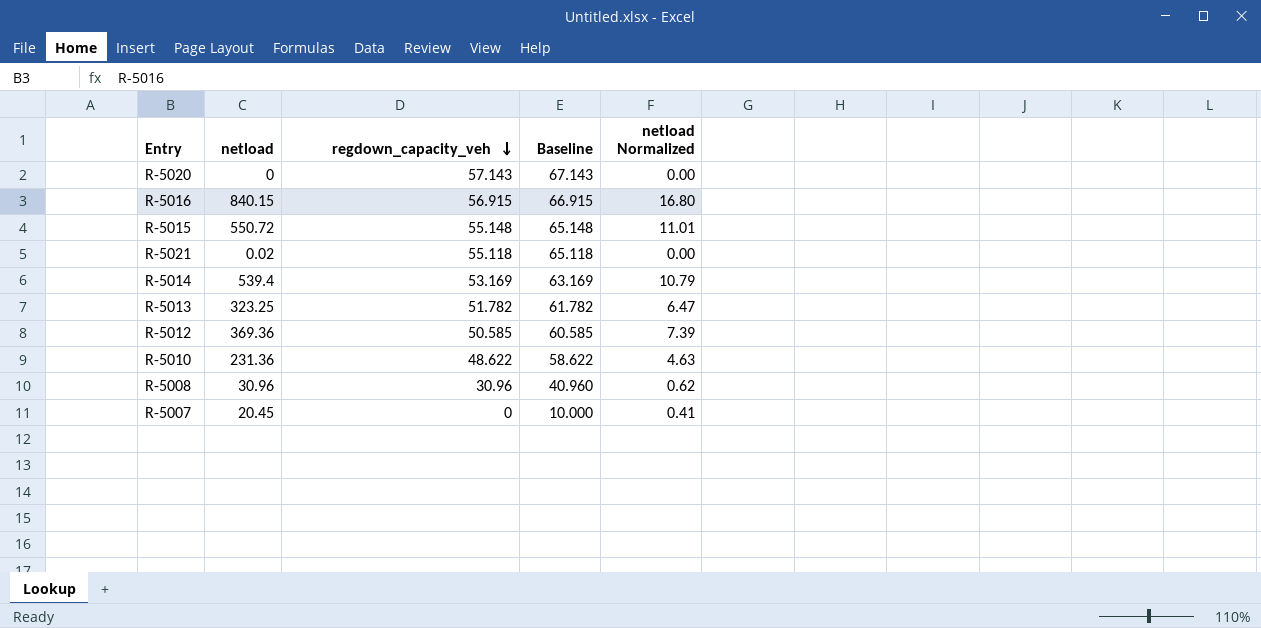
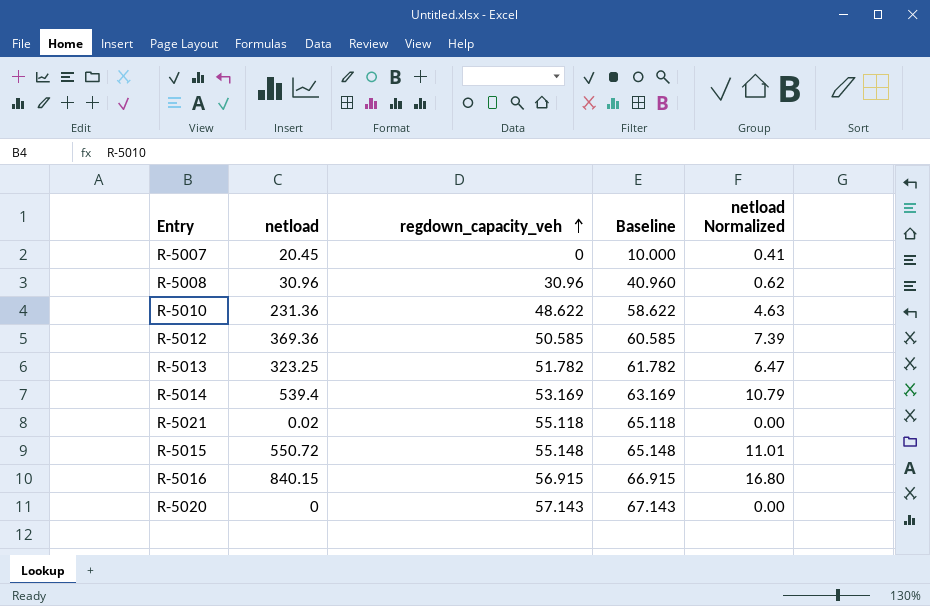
row order: regdown_capacity_veh descending -> regdown_capacity_veh ascending

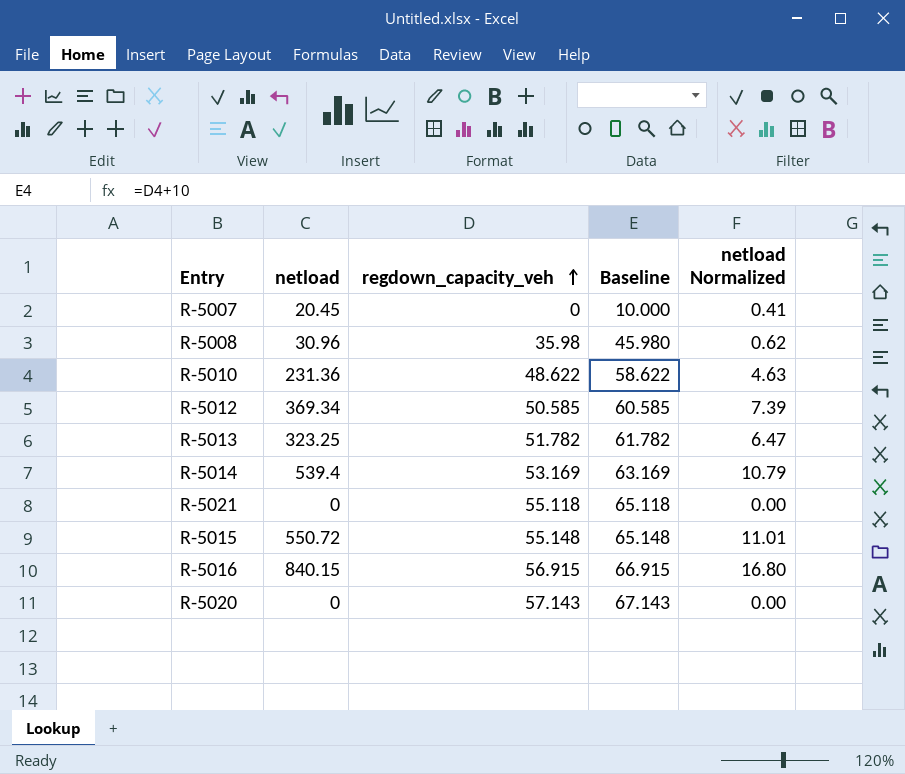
R-5008 | regdown_capacity_veh: 30.96 -> 35.98
R-5008 | Baseline: 40.960 -> 45.980
R-5012 | netload: 369.36 -> 369.34
R-5021 | netload: 0.02 -> 0

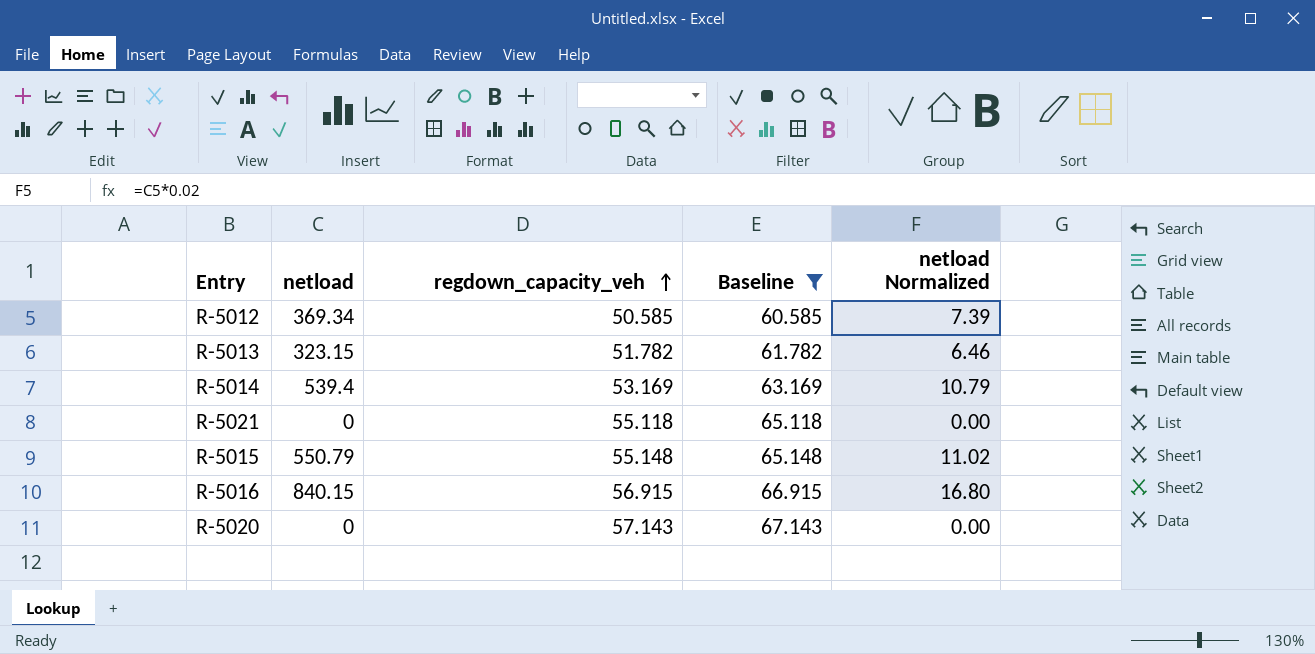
filter: none -> Baseline >= 60.585
R-5013 | netload: 323.25 -> 323.15
R-5013 | netload Normalized: 6.47 -> 6.46
R-5015 | netload: 550.72 -> 550.79
R-5015 | netload Normalized: 11.01 -> 11.02

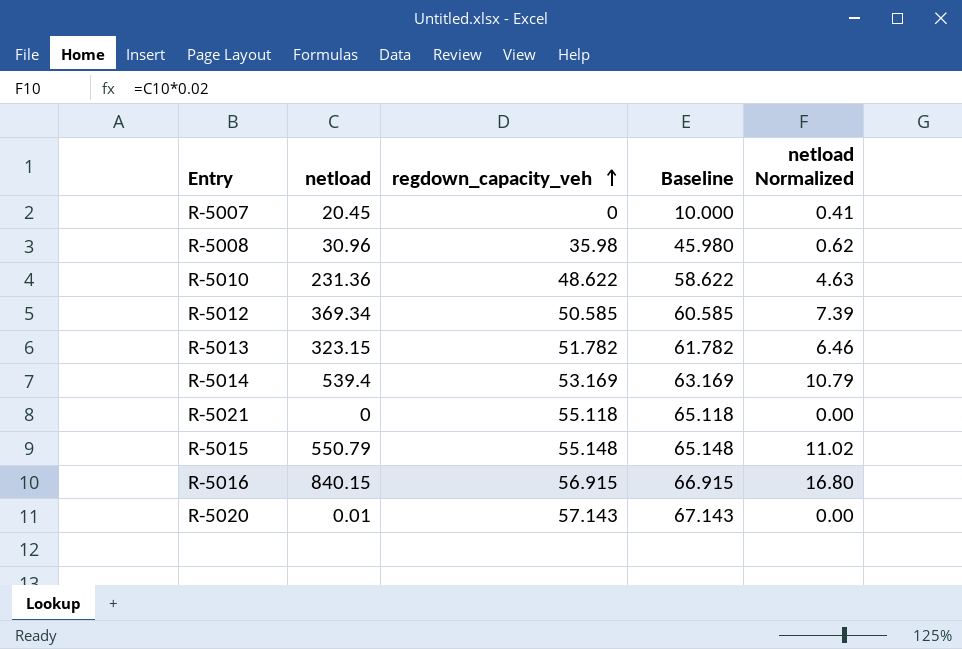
filter: Baseline >= 60.585 -> none
R-5020 | netload: 0 -> 0.01

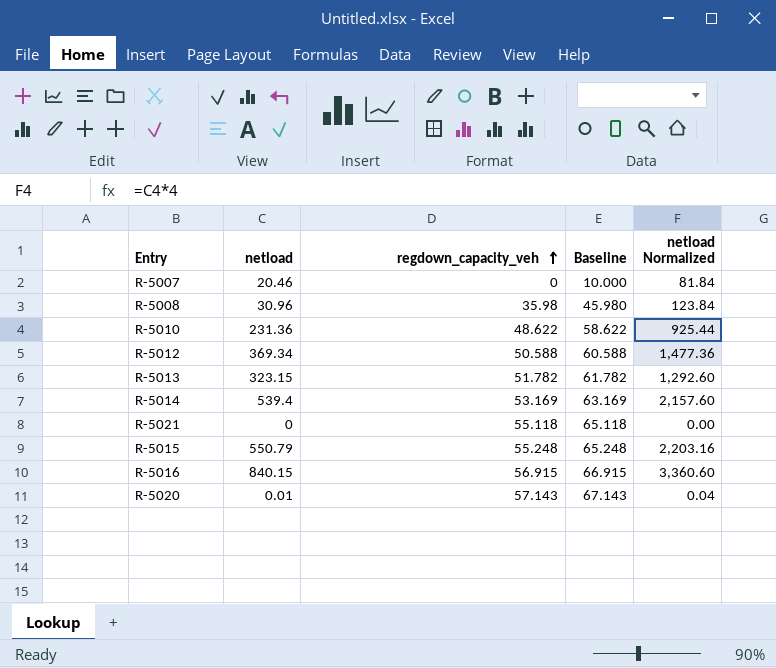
column netload Normalized | formula: [netload] * 0.02 -> [netload] * 4
R-5007 | netload: 20.45 -> 20.46
R-5012 | regdown_capacity_veh: 50.585 -> 50.588
R-5012 | Baseline: 60.585 -> 60.588
R-5015 | regdown_capacity_veh: 55.148 -> 55.248
R-5015 | Baseline: 65.148 -> 65.248

